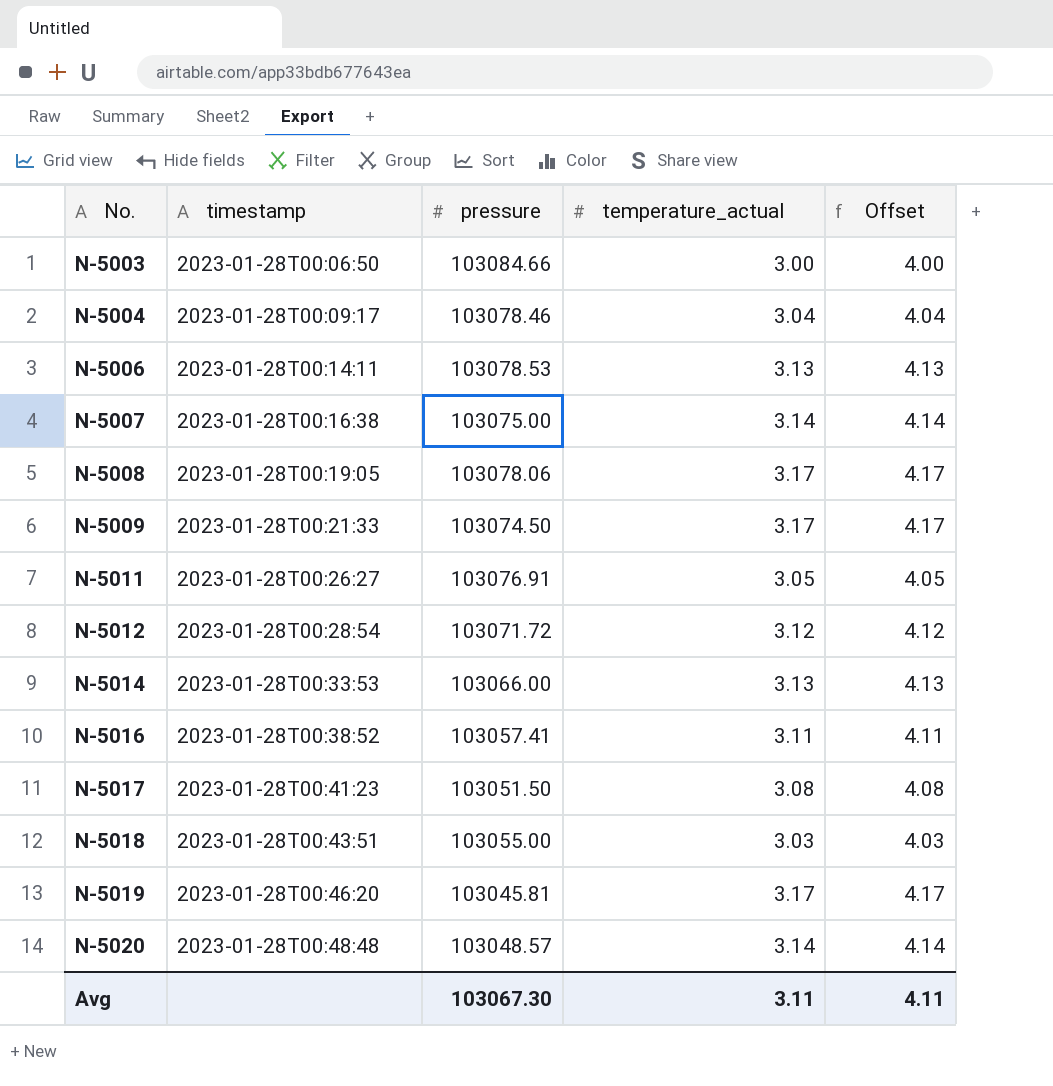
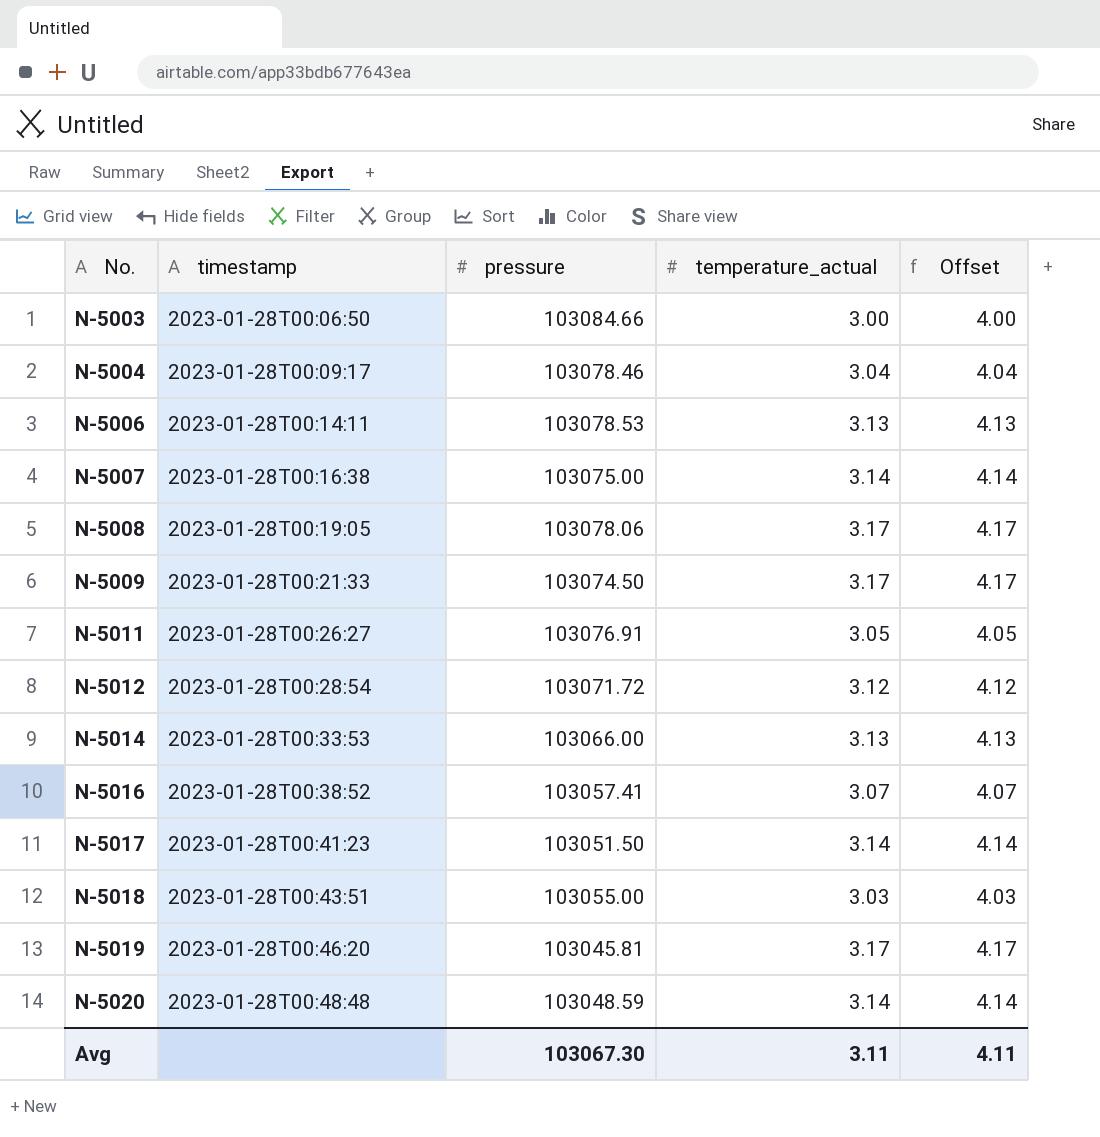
N-5016 | temperature_actual: 3.11 -> 3.07
N-5016 | Offset: 4.11 -> 4.07
N-5017 | temperature_actual: 3.08 -> 3.14
N-5017 | Offset: 4.08 -> 4.14
N-5020 | pressure: 103048.57 -> 103048.59

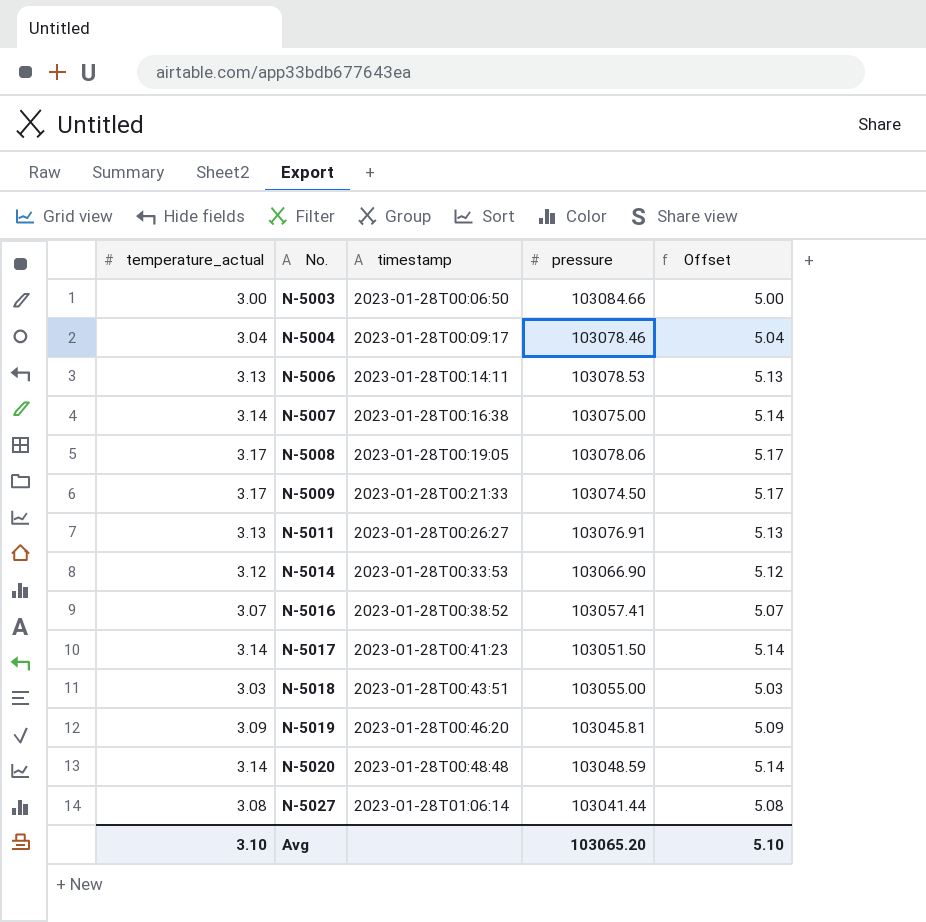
column temperature_actual | position: 4 -> 1
column Offset | formula: [temperature_actual] + 1 -> [temperature_actual] + 2
row N-5012: 2023-01-28T00:28:54 | 103071.72 | 3.12 | 4.12 -> none
N-5011 | temperature_actual: 3.05 -> 3.13
N-5014 | temperature_actual: 3.13 -> 3.12
N-5014 | pressure: 103066.00 -> 103066.90
N-5019 | temperature_actual: 3.17 -> 3.09
row N-5027: none -> 3.08 | 2023-01-28T01:06:14 | 103041.44 | 5.08
Avg | temperature_actual: 3.11 -> 3.10
Avg | pressure: 103067.30 -> 103065.20
Avg | Offset: 4.11 -> 5.10

